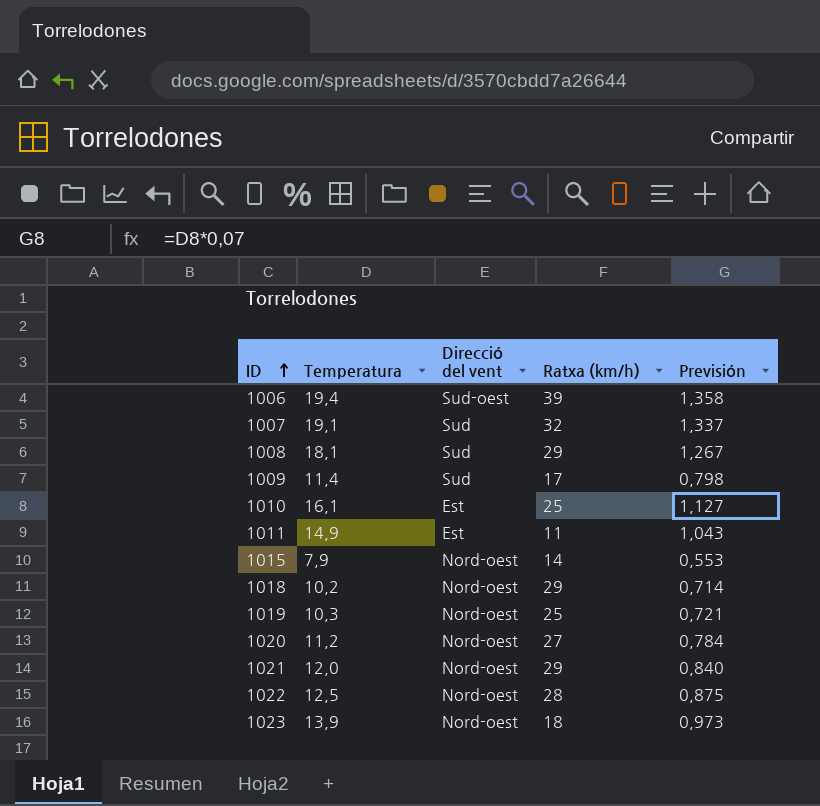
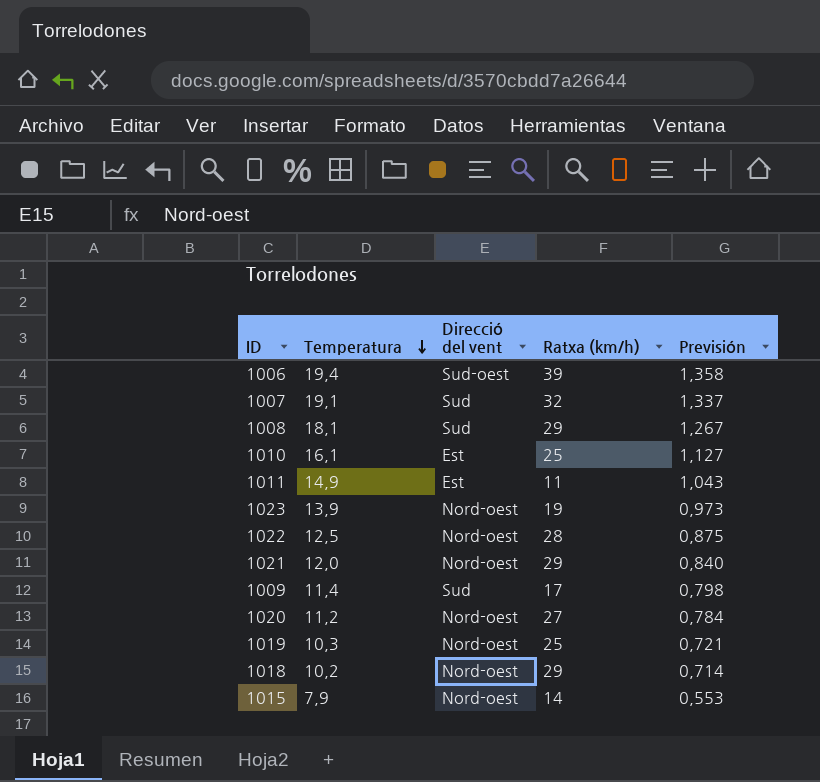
row order: ID ascending -> Temperatura descending
1023 | Ratxa (km/h): 18 -> 19

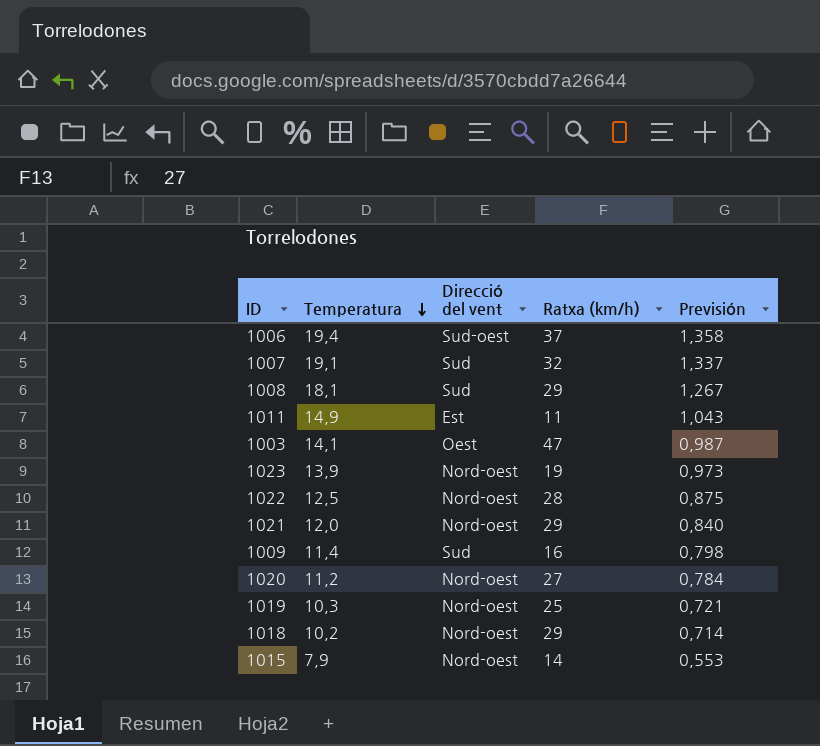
row 1010: 16,1 | Est | 25 | 1,127 -> none
1006 | Ratxa (km/h): 39 -> 37
row 1003: none -> 14,1 | Oest | 47 | 0,987
1009 | Ratxa (km/h): 17 -> 16

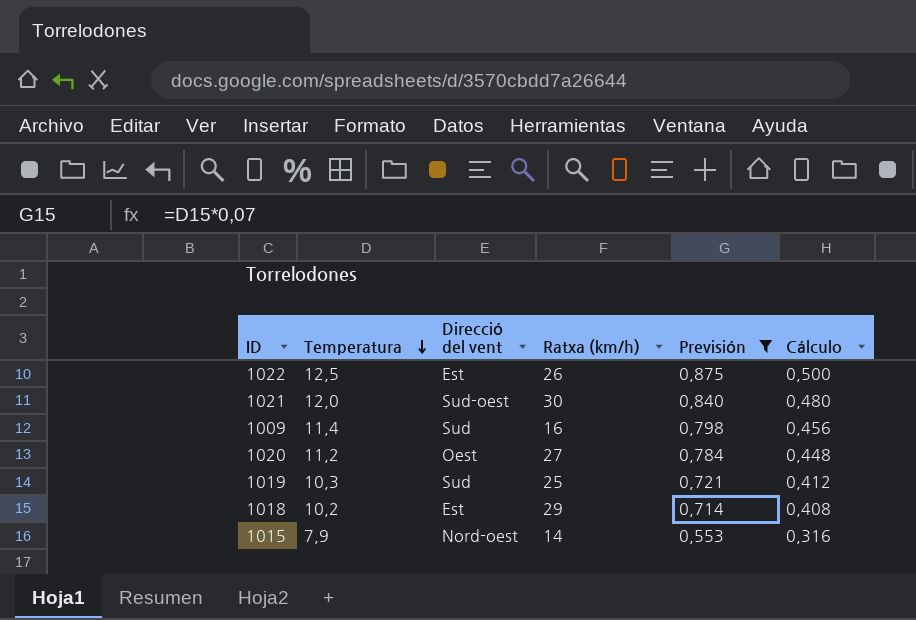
filter: none -> Previsión <= 0,875
column Cálculo | formula: none -> [Temperatura] * 0,04
1022 | Direcció del vent: Nord-oest -> Est
1022 | Ratxa (km/h): 28 -> 26
1021 | Direcció del vent: Nord-oest -> Sud-oest
1021 | Ratxa (km/h): 29 -> 30
1020 | Direcció del vent: Nord-oest -> Oest
1019 | Direcció del vent: Nord-oest -> Sud
1018 | Direcció del vent: Nord-oest -> Est

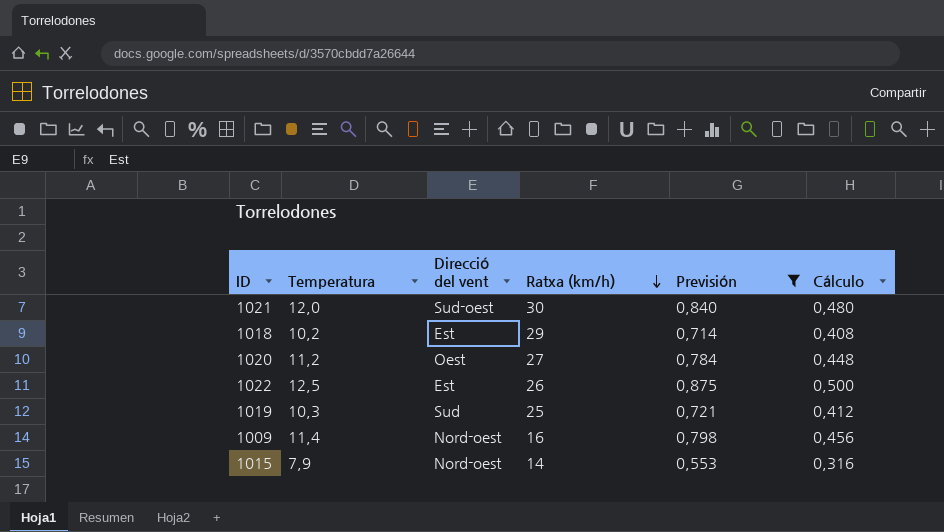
row order: Temperatura descending -> Ratxa (km/h) descending
1009 | Direcció del vent: Sud -> Nord-oest

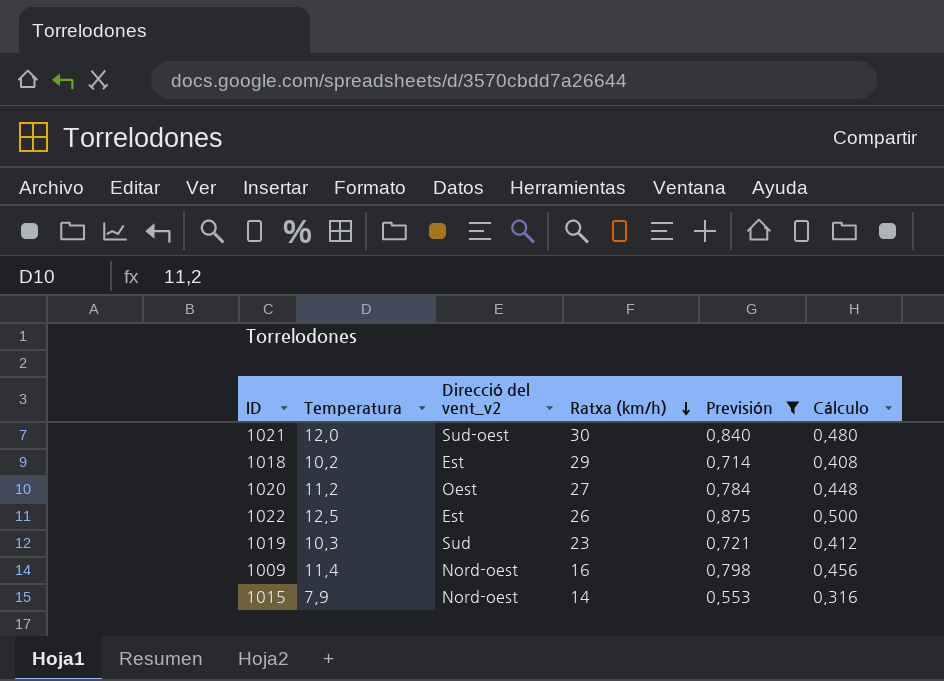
column name: Direcció del vent -> Direcció del vent_v2
1019 | Ratxa (km/h): 25 -> 23

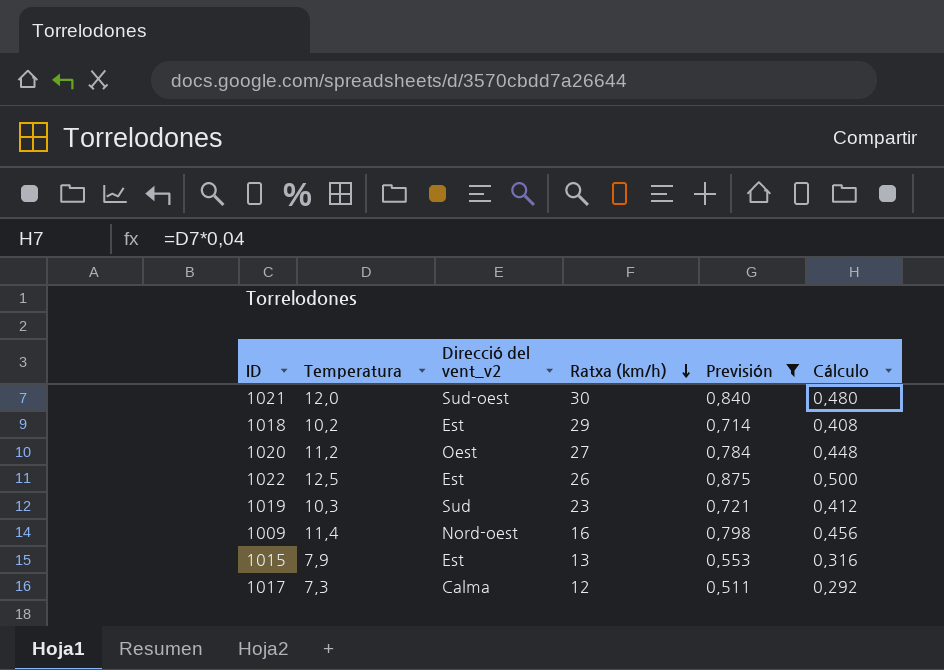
1015 | Direcció del vent_v2: Nord-oest -> Est
1015 | Ratxa (km/h): 14 -> 13
row 1017: none -> 7,3 | Calma | 12 | 0,511 | 0,292

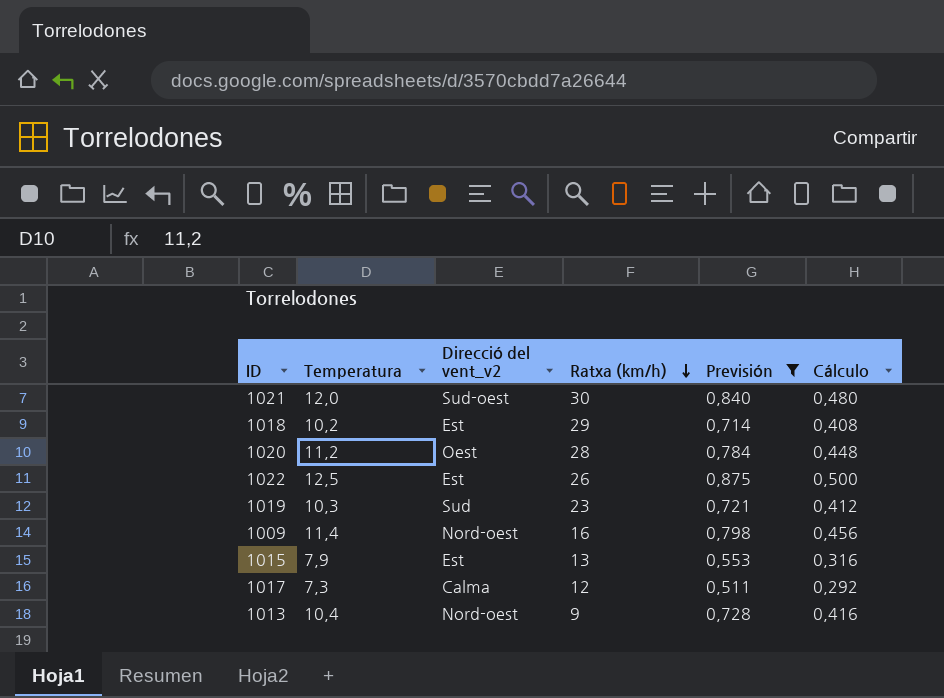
1020 | Ratxa (km/h): 27 -> 28
row 1013: none -> 10,4 | Nord-oest | 9 | 0,728 | 0,416

